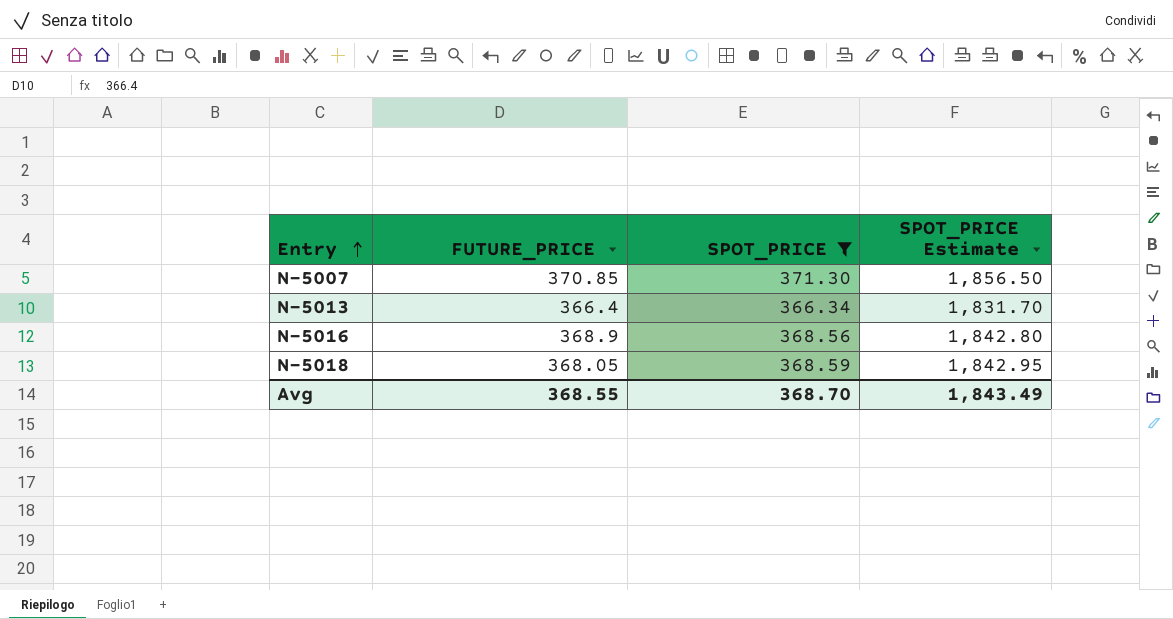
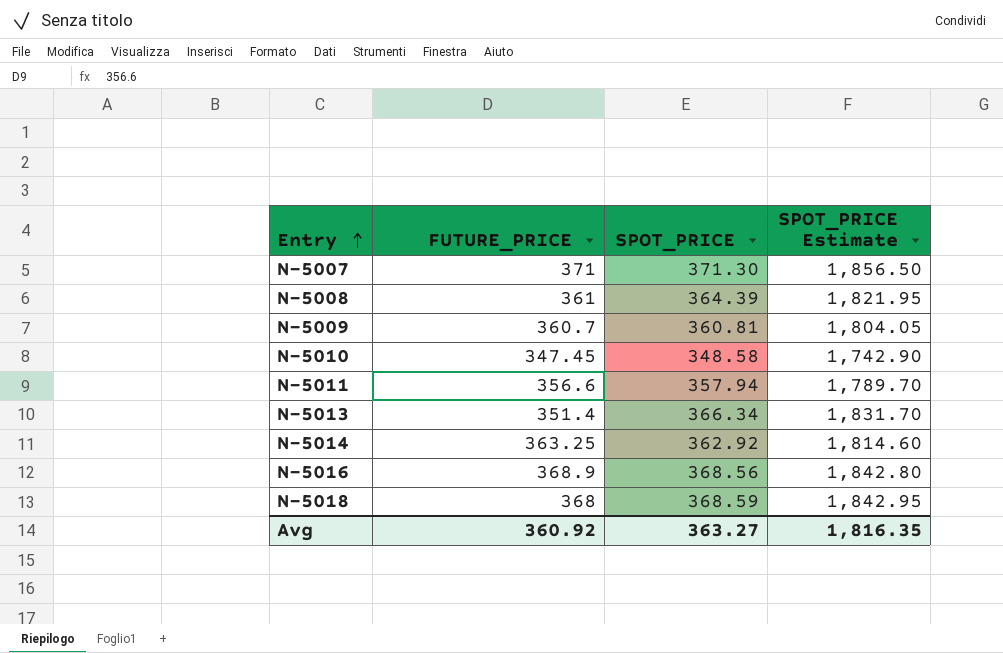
filter: SPOT_PRICE >= 366.34 -> none
N-5007 | FUTURE_PRICE: 370.85 -> 371
N-5013 | FUTURE_PRICE: 366.4 -> 351.4
N-5018 | FUTURE_PRICE: 368.05 -> 368
Avg | FUTURE_PRICE: 368.55 -> 360.92
Avg | SPOT_PRICE: 368.70 -> 363.27
Avg | SPOT_PRICE Estimate: 1,843.49 -> 1,816.35

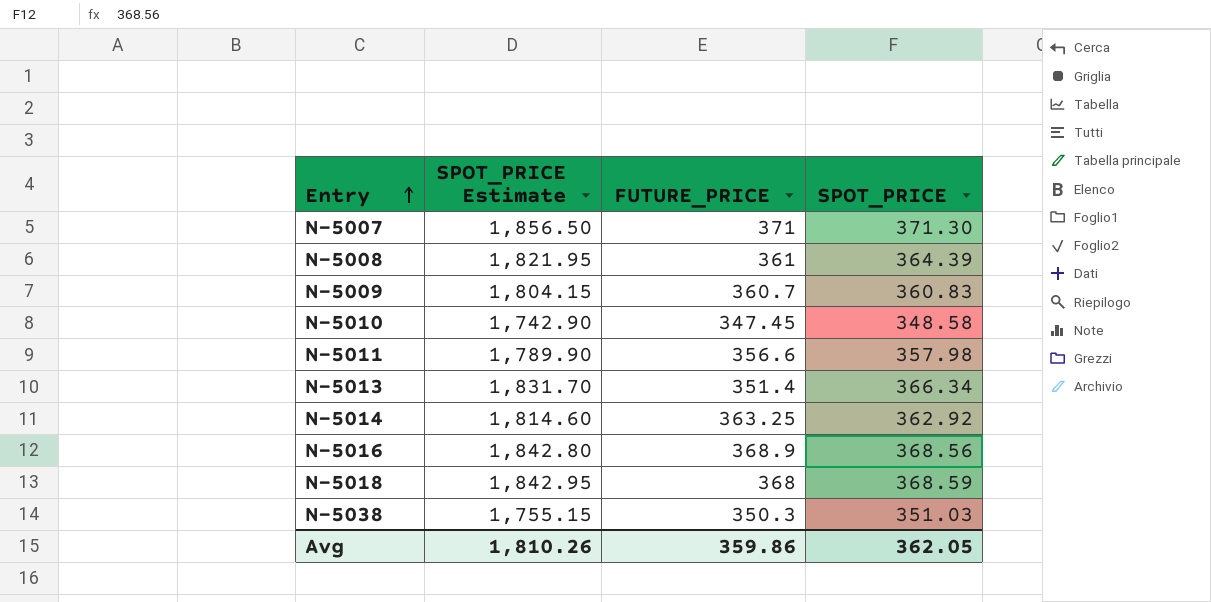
column SPOT_PRICE Estimate | position: 4 -> 2
N-5009 | SPOT_PRICE Estimate: 1,804.05 -> 1,804.15
N-5009 | SPOT_PRICE: 360.81 -> 360.83
N-5011 | SPOT_PRICE Estimate: 1,789.70 -> 1,789.90
N-5011 | SPOT_PRICE: 357.94 -> 357.98
row N-5038: none -> 1,755.15 | 350.3 | 351.03
Avg | SPOT_PRICE Estimate: 1,816.35 -> 1,810.26
Avg | FUTURE_PRICE: 360.92 -> 359.86
Avg | SPOT_PRICE: 363.27 -> 362.05

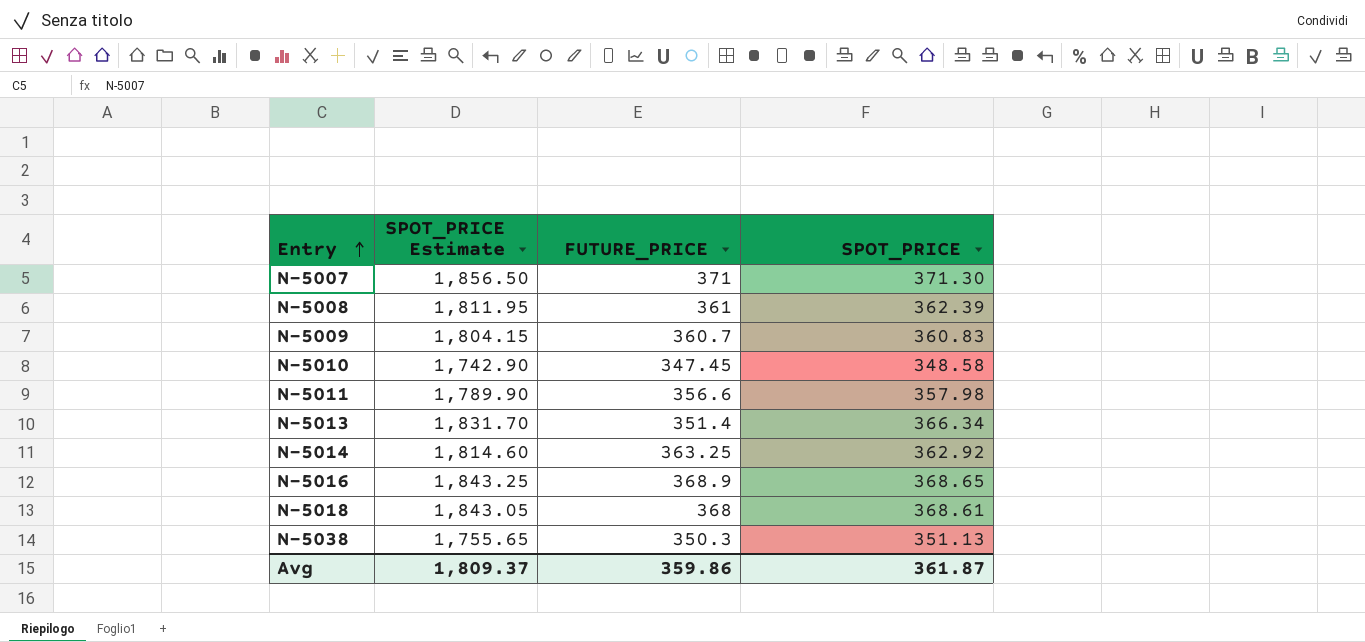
N-5008 | SPOT_PRICE Estimate: 1,821.95 -> 1,811.95
N-5008 | SPOT_PRICE: 364.39 -> 362.39
N-5016 | SPOT_PRICE Estimate: 1,842.80 -> 1,843.25
N-5016 | SPOT_PRICE: 368.56 -> 368.65
N-5018 | SPOT_PRICE Estimate: 1,842.95 -> 1,843.05
N-5018 | SPOT_PRICE: 368.59 -> 368.61
N-5038 | SPOT_PRICE Estimate: 1,755.15 -> 1,755.65
N-5038 | SPOT_PRICE: 351.03 -> 351.13
Avg | SPOT_PRICE Estimate: 1,810.26 -> 1,809.37
Avg | SPOT_PRICE: 362.05 -> 361.87

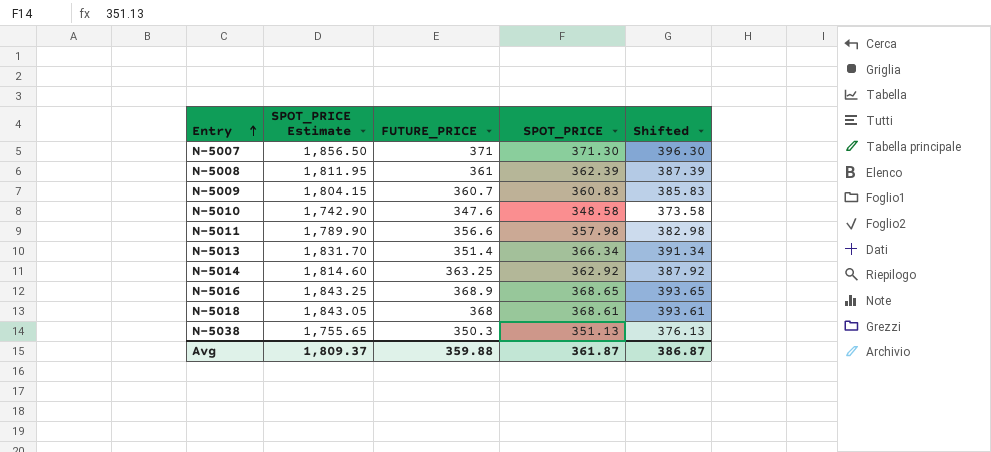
column Shifted | formula: none -> [SPOT_PRICE] + 25
N-5010 | FUTURE_PRICE: 347.45 -> 347.6
Avg | FUTURE_PRICE: 359.86 -> 359.88

